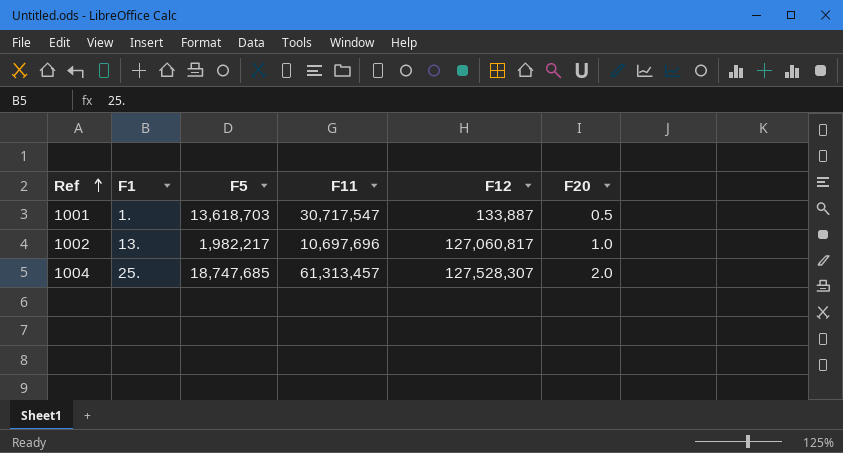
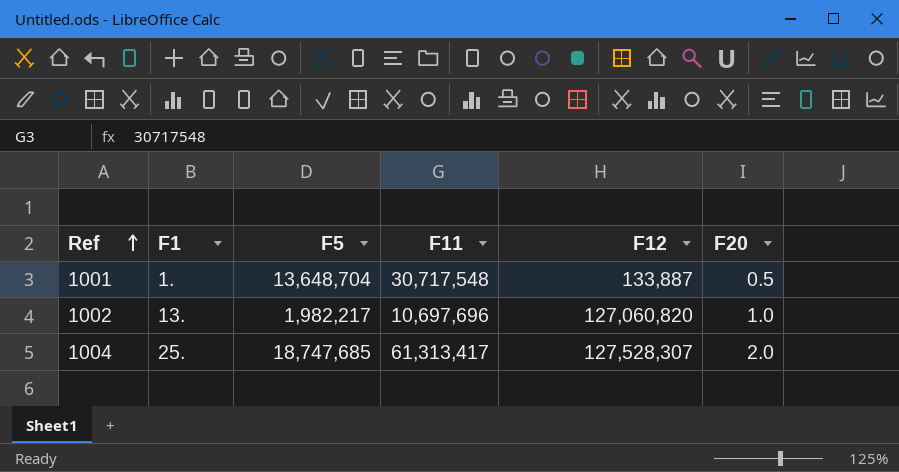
1001 | F5: 13,618,703 -> 13,648,704
1001 | F11: 30,717,547 -> 30,717,548
1002 | F12: 127,060,817 -> 127,060,820
1004 | F11: 61,313,457 -> 61,313,417

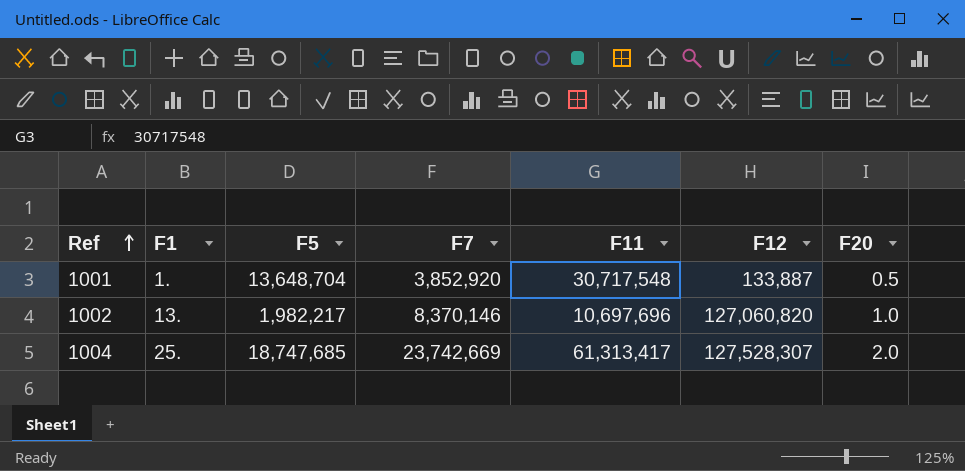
column F7 | position: none -> 4

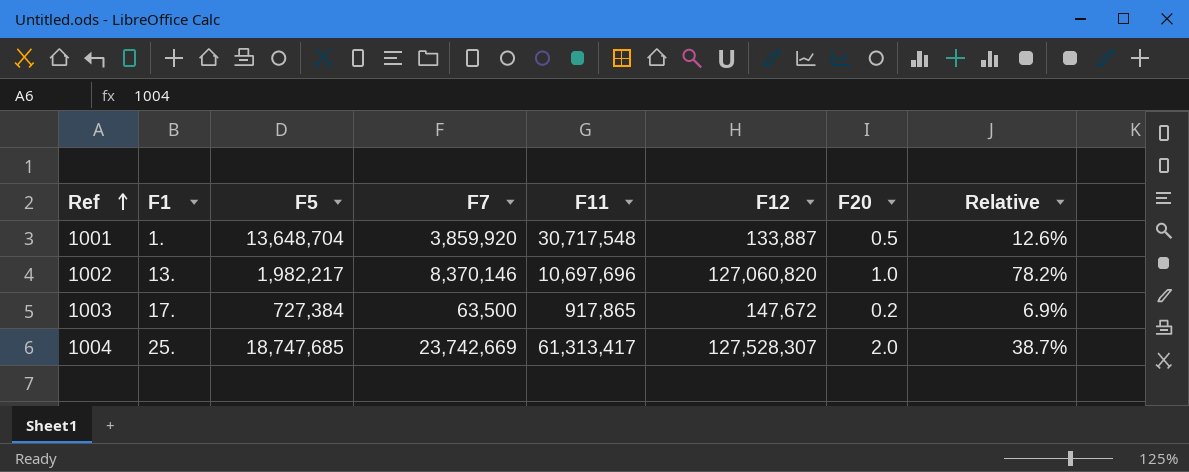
column Relative | formula: none -> [F7] / [F11]
1001 | F7: 3,852,920 -> 3,859,920
row 1003: none -> 17. | 727,384 | 63,500 | 917,865 | 147,672 | 0.2 | 6.9%

